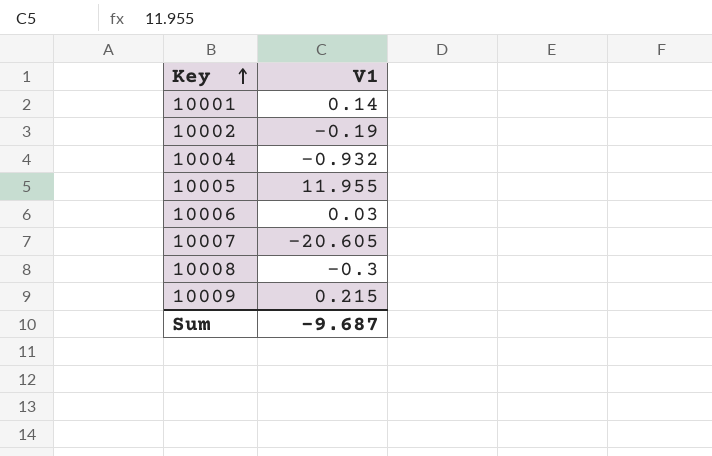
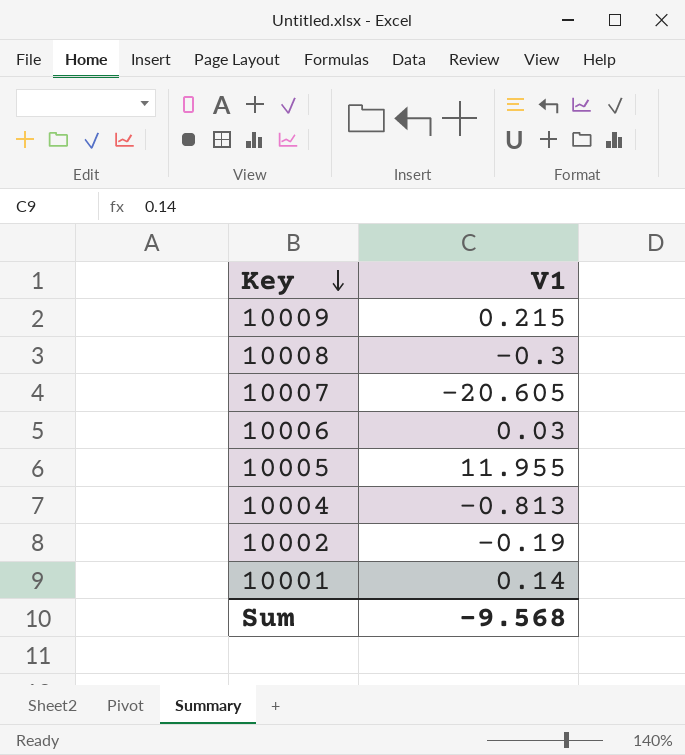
row order: Key ascending -> Key descending
10004 | V1: -0.932 -> -0.813
Sum | V1: -9.687 -> -9.568

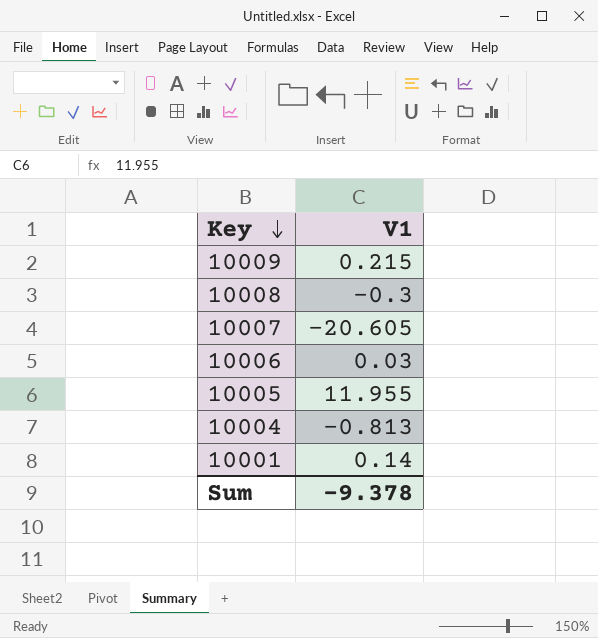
row 10002: -0.19 -> none
Sum | V1: -9.568 -> -9.378

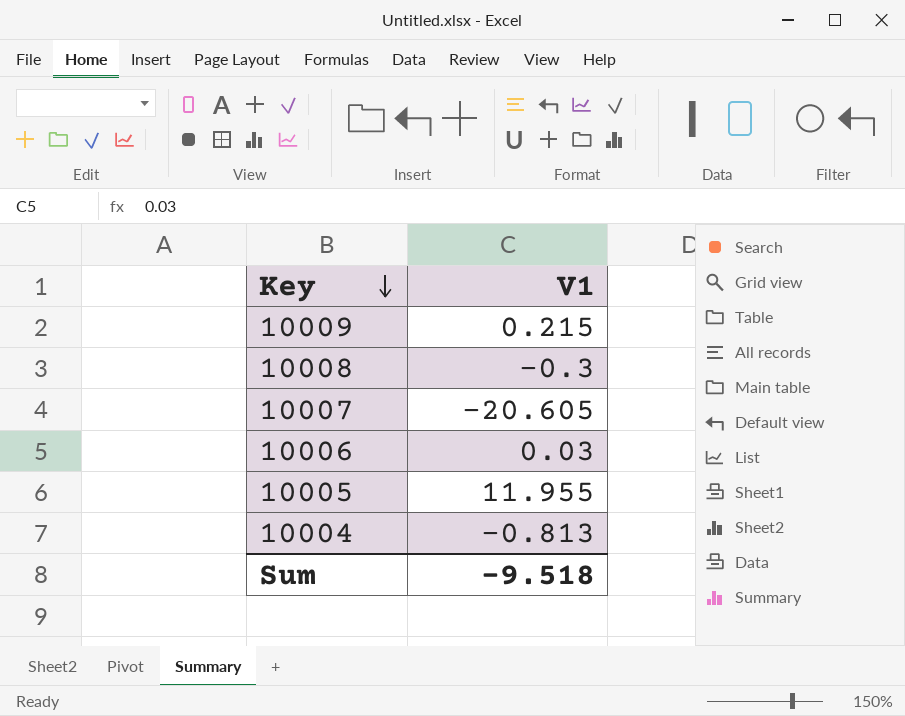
row 10001: 0.14 -> none
Sum | V1: -9.378 -> -9.518

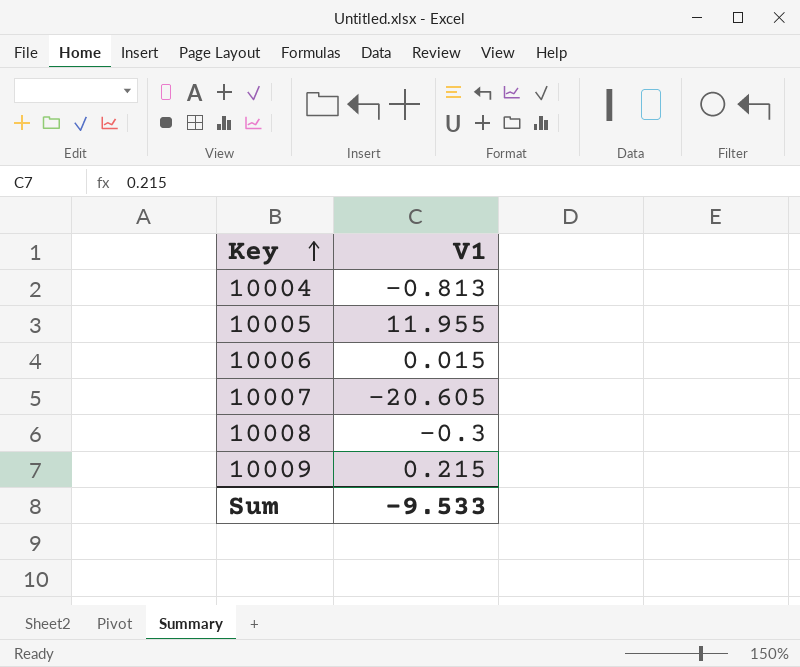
row order: Key descending -> Key ascending
10006 | V1: 0.03 -> 0.015
Sum | V1: -9.518 -> -9.533

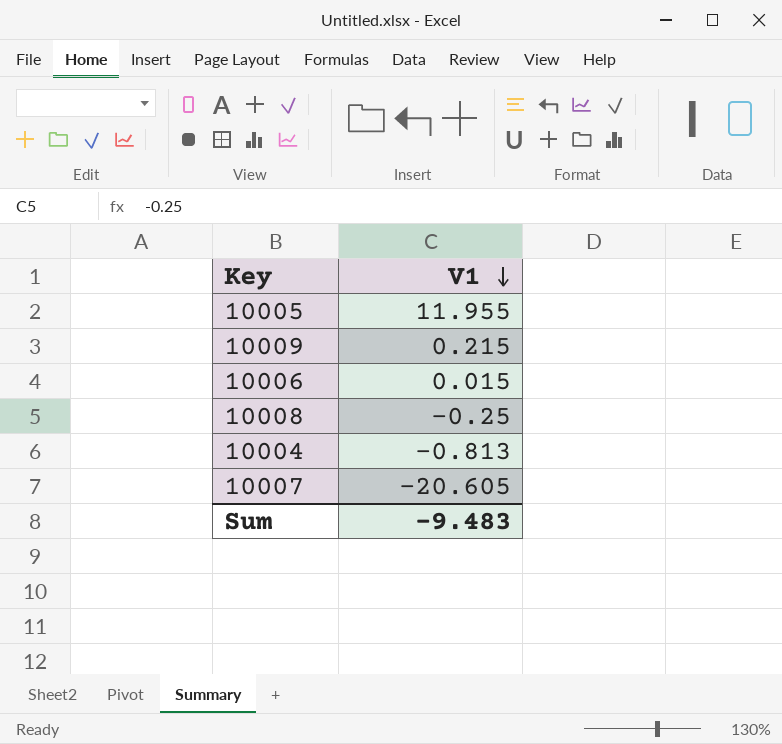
row order: Key ascending -> V1 descending
10008 | V1: -0.3 -> -0.25
Sum | V1: -9.533 -> -9.483

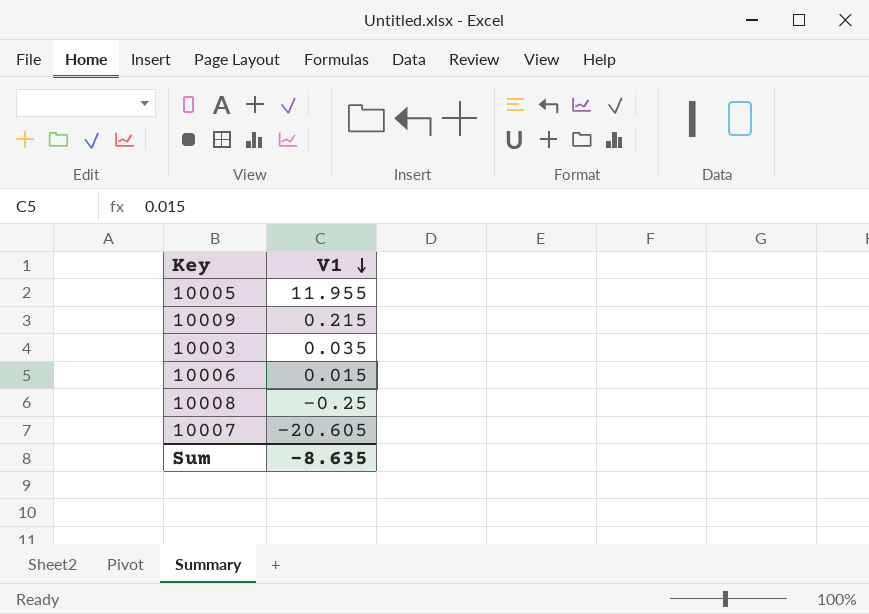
row 10004: -0.813 -> none
row 10003: none -> 0.035
Sum | V1: -9.483 -> -8.635

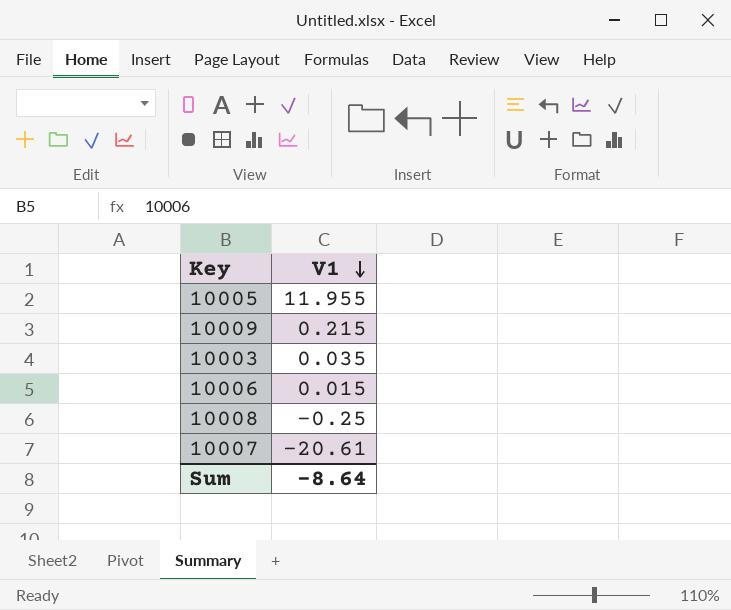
10007 | V1: -20.605 -> -20.61
Sum | V1: -8.635 -> -8.64

